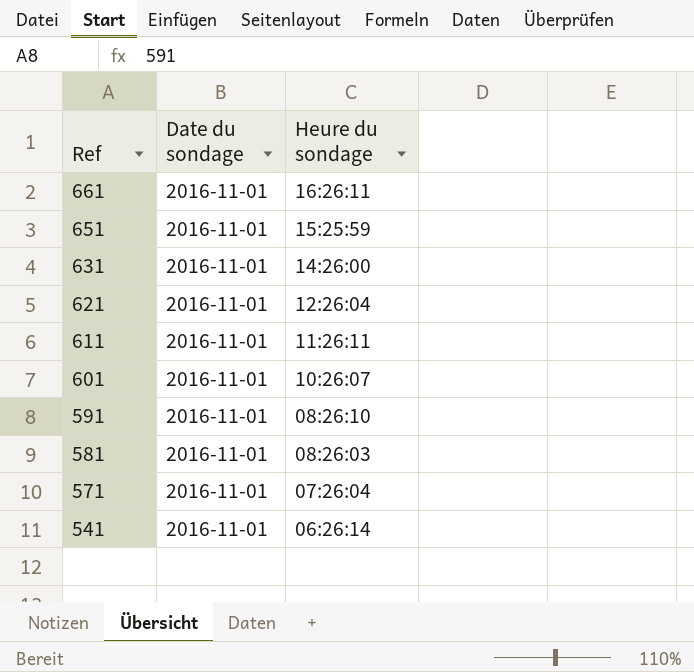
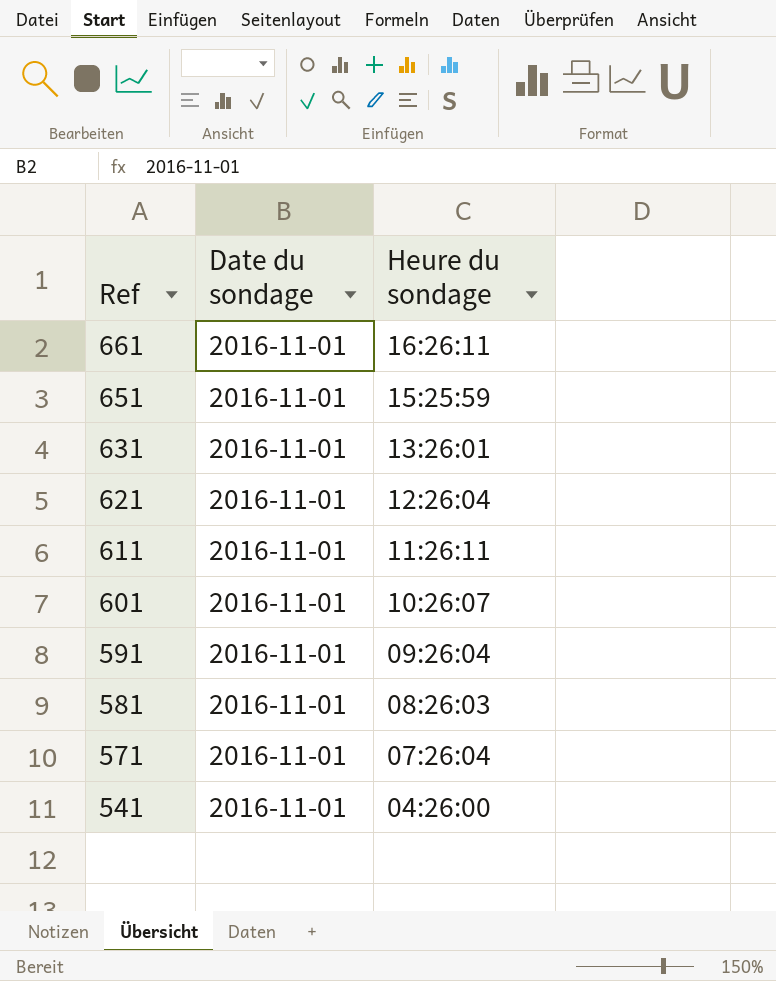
631 | Heure du sondage: 14:26:00 -> 13:26:01
591 | Heure du sondage: 08:26:10 -> 09:26:04
541 | Heure du sondage: 06:26:14 -> 04:26:00

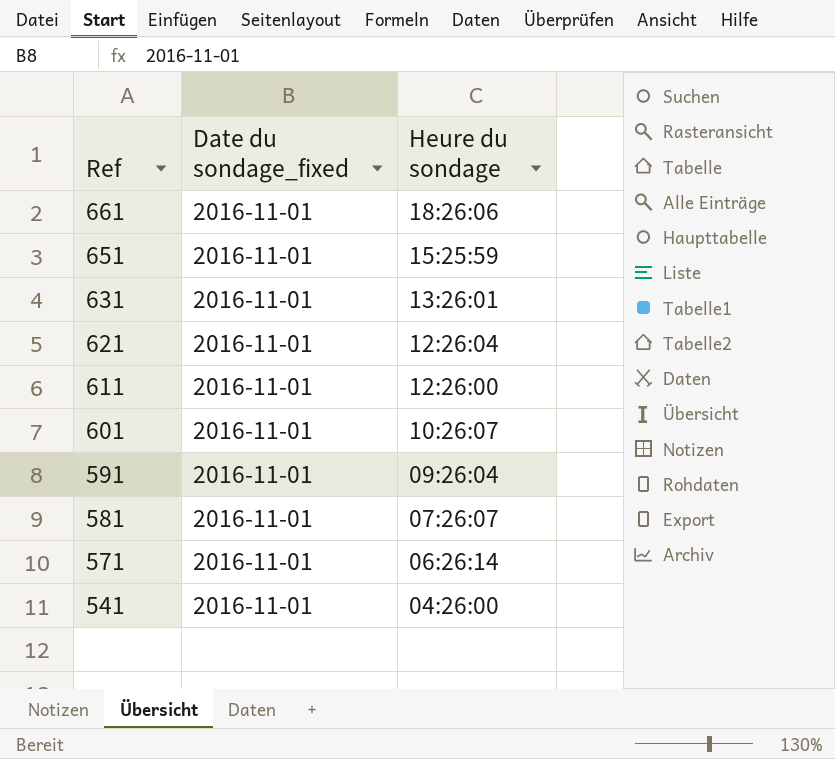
column name: Date du sondage -> Date du sondage_fixed
661 | Heure du sondage: 16:26:11 -> 18:26:06
611 | Heure du sondage: 11:26:11 -> 12:26:00
581 | Heure du sondage: 08:26:03 -> 07:26:07
571 | Heure du sondage: 07:26:04 -> 06:26:14

